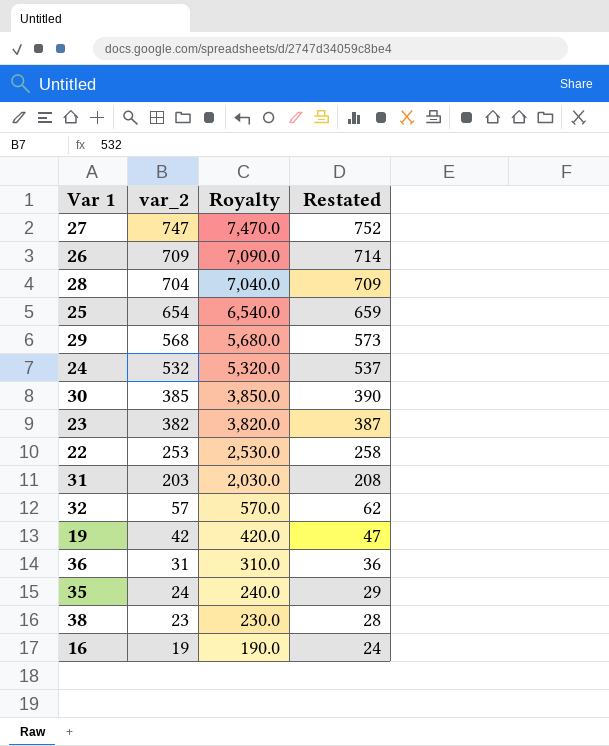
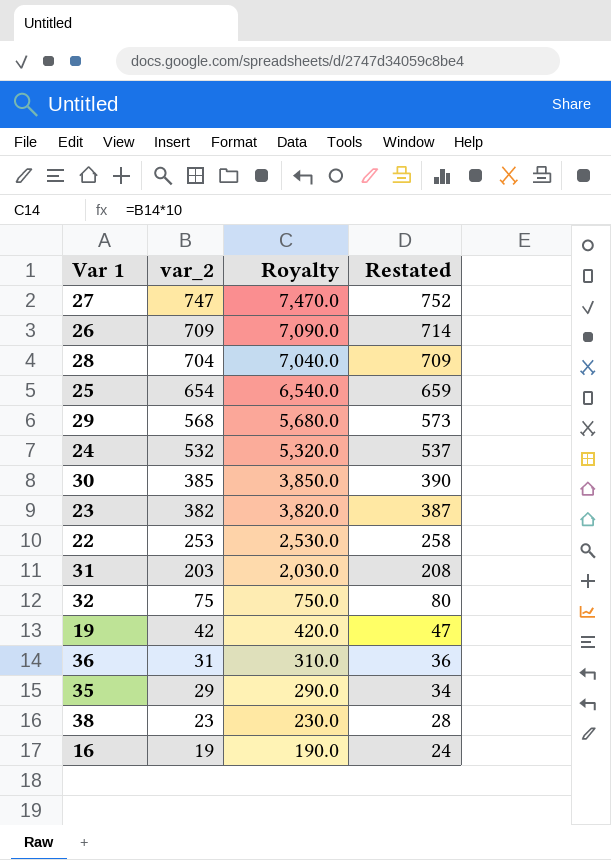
32 | var_2: 57 -> 75
32 | Royalty: 570.0 -> 750.0
32 | Restated: 62 -> 80
35 | var_2: 24 -> 29
35 | Royalty: 240.0 -> 290.0
35 | Restated: 29 -> 34

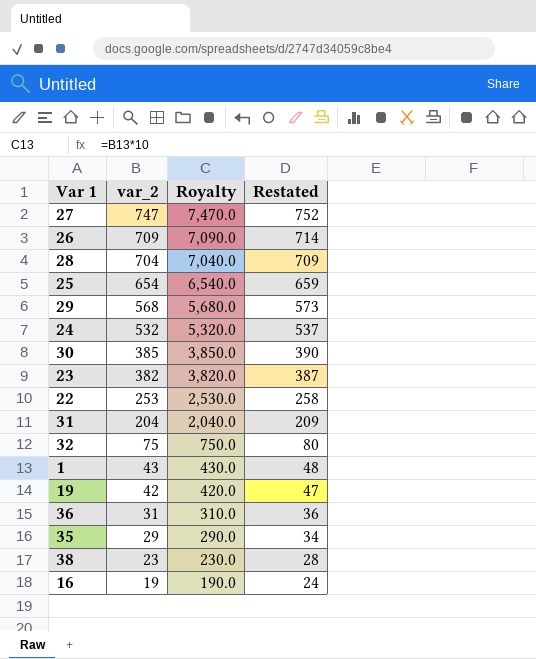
31 | var_2: 203 -> 204
31 | Royalty: 2,030.0 -> 2,040.0
31 | Restated: 208 -> 209
row 1: none -> 43 | 430.0 | 48

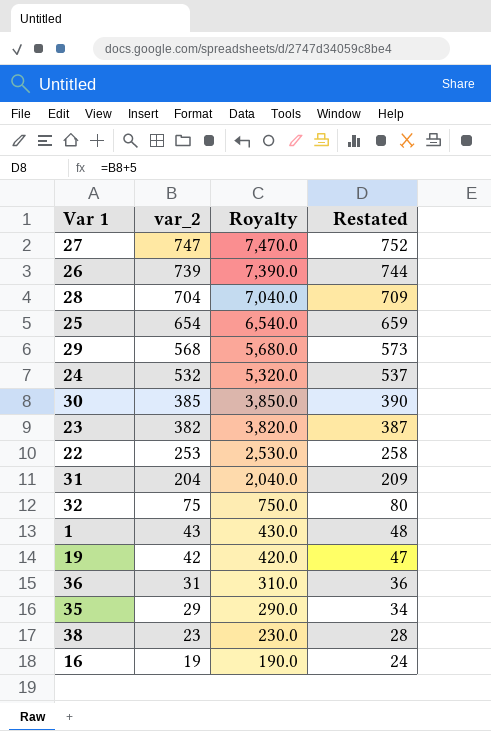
26 | var_2: 709 -> 739
26 | Royalty: 7,090.0 -> 7,390.0
26 | Restated: 714 -> 744

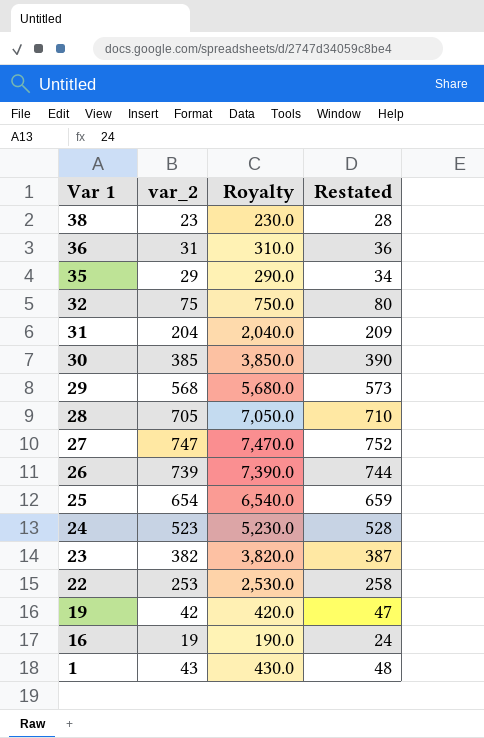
row order: var_2 descending -> Var 1 descending
28 | var_2: 704 -> 705
28 | Royalty: 7,040.0 -> 7,050.0
28 | Restated: 709 -> 710
24 | var_2: 532 -> 523
24 | Royalty: 5,320.0 -> 5,230.0
24 | Restated: 537 -> 528

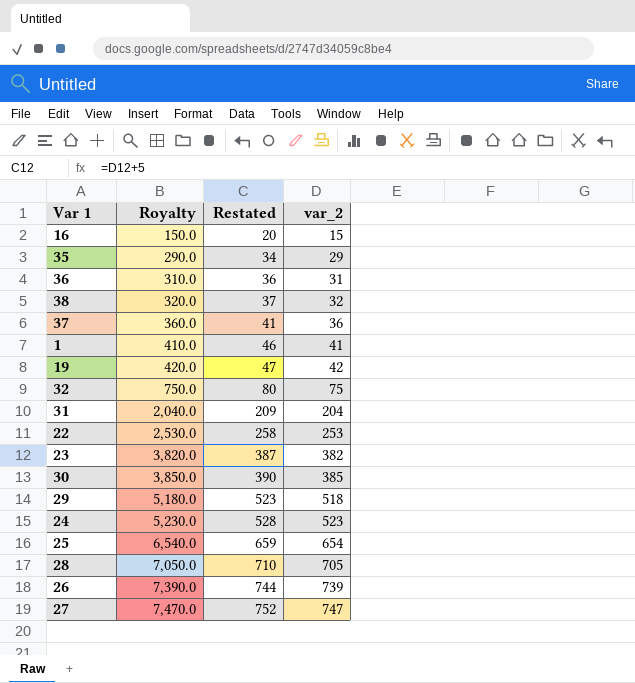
row order: Var 1 descending -> Royalty ascending
column var_2 | position: 2 -> 4
16 | Royalty: 190.0 -> 150.0
16 | Restated: 24 -> 20
16 | var_2: 19 -> 15
38 | Royalty: 230.0 -> 320.0
38 | Restated: 28 -> 37
38 | var_2: 23 -> 32
row 37: none -> 360.0 | 41 | 36
1 | Royalty: 430.0 -> 410.0
1 | Restated: 48 -> 46
1 | var_2: 43 -> 41
29 | Royalty: 5,680.0 -> 5,180.0
29 | Restated: 573 -> 523
29 | var_2: 568 -> 518

